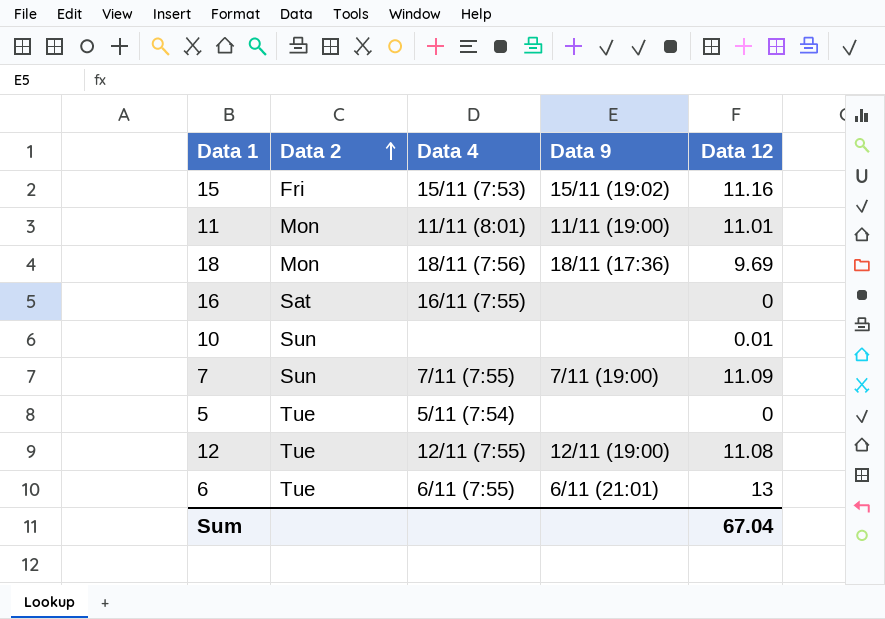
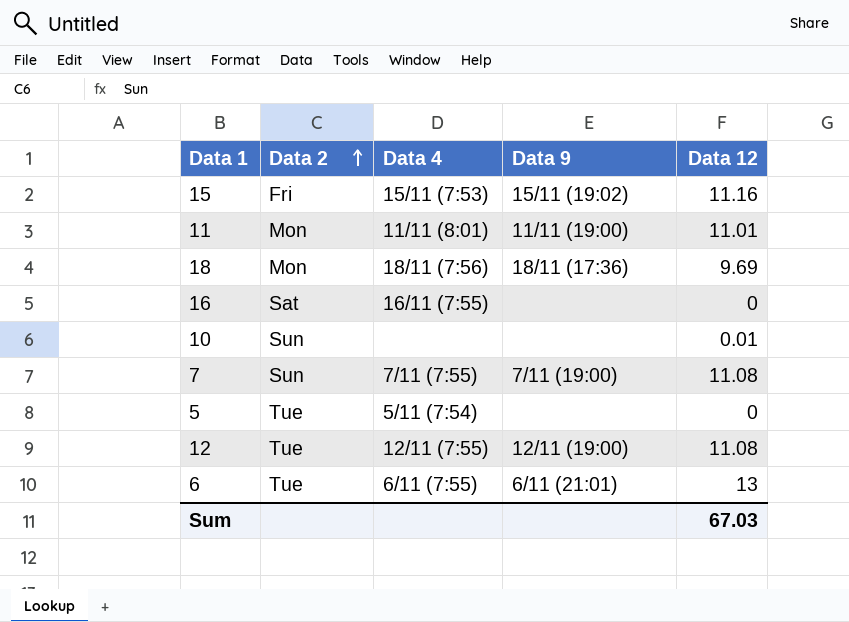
7 | Data 12: 11.09 -> 11.08
Sum | Data 12: 67.04 -> 67.03

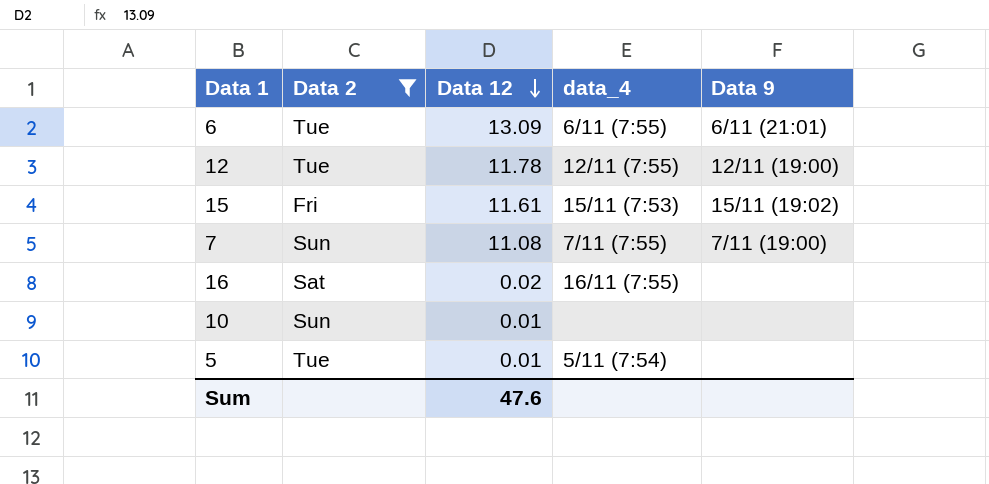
filter: none -> Data 2 != Mon
row order: Data 2 ascending -> Data 12 descending
column Data 12 | position: 5 -> 3
column name: Data 4 -> data_4
6 | Data 12: 13 -> 13.09
12 | Data 12: 11.08 -> 11.78
15 | Data 12: 11.16 -> 11.61
16 | Data 12: 0 -> 0.02
5 | Data 12: 0 -> 0.01
Sum | Data 12: 67.03 -> 47.6

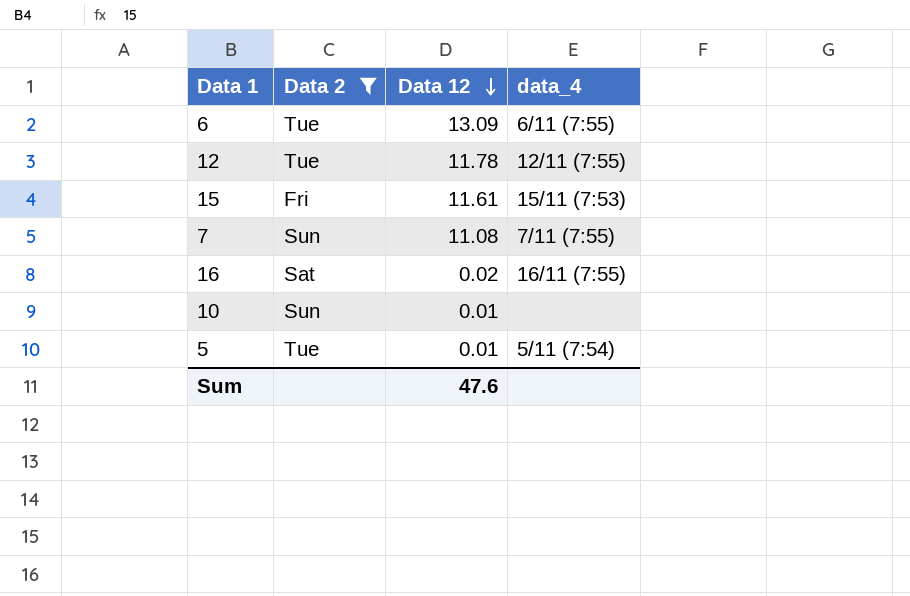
column Data 9 | position: 5 -> none

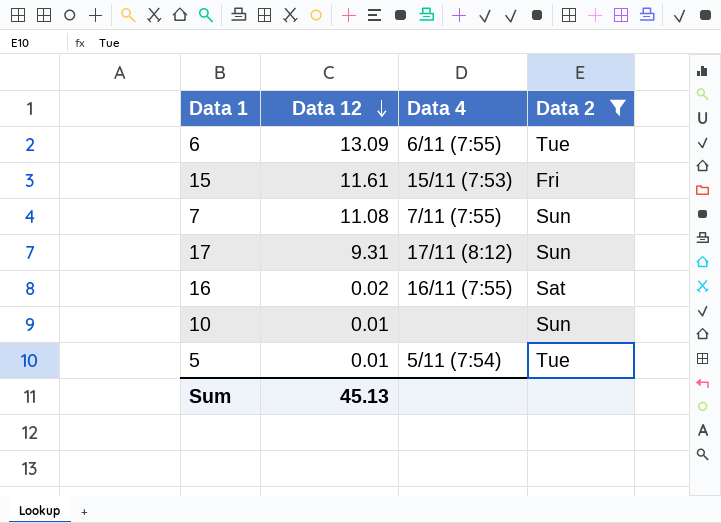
column name: data_4 -> Data 4
column Data 2 | position: 2 -> 4
row 12: Tue | 11.78 | 12/11 (7:55) -> none
row 17: none -> 9.31 | 17/11 (8:12) | Sun
Sum | Data 12: 47.6 -> 45.13

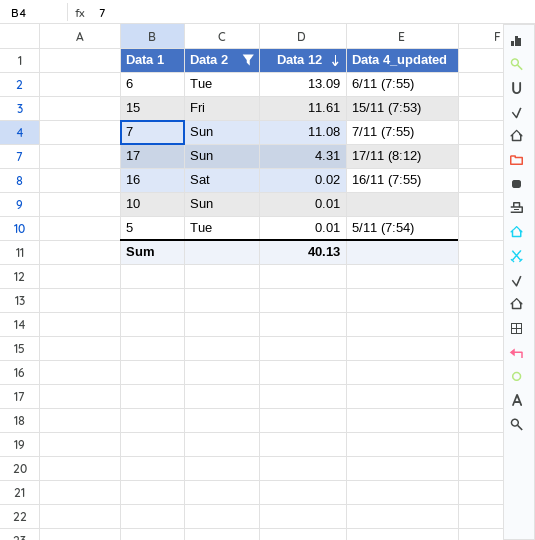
column Data 2 | position: 4 -> 2
column name: Data 4 -> Data 4_updated
17 | Data 12: 9.31 -> 4.31
Sum | Data 12: 45.13 -> 40.13

